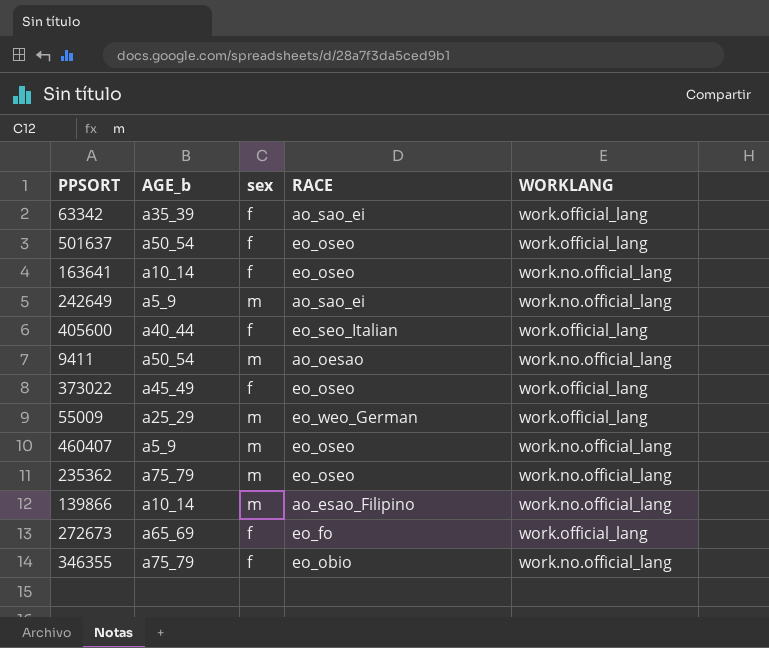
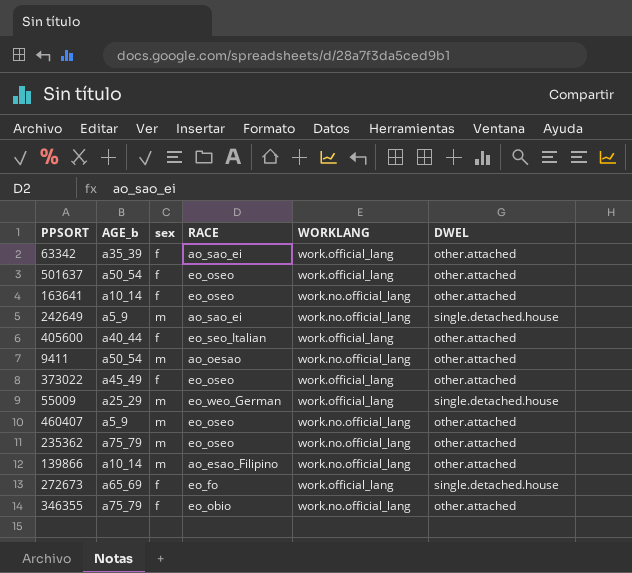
column DWEL | position: none -> 6

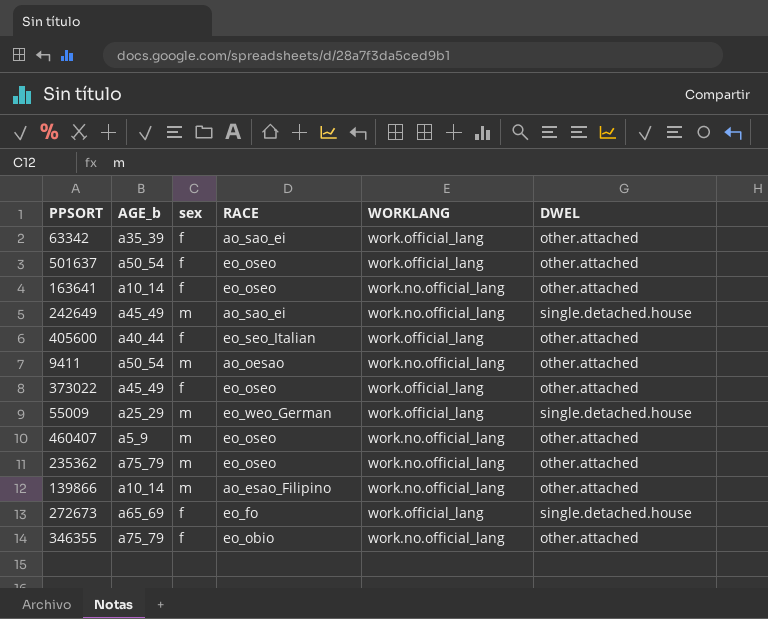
242649 | AGE_b: a5_9 -> a45_49

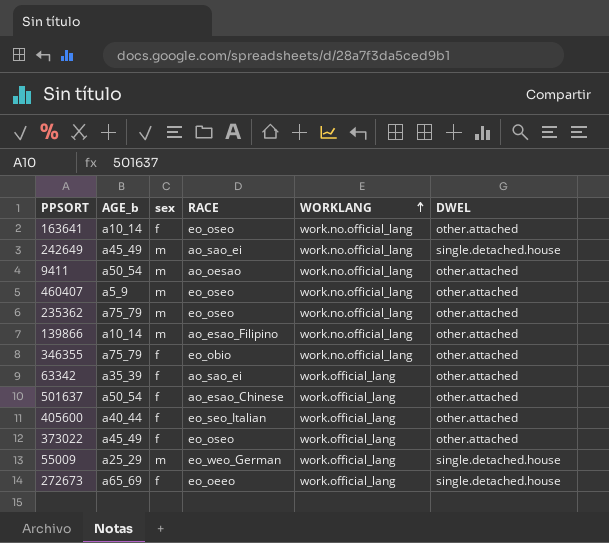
row order: none -> WORKLANG ascending
501637 | RACE: eo_oseo -> ao_esao_Chinese
272673 | RACE: eo_fo -> eo_oeeo

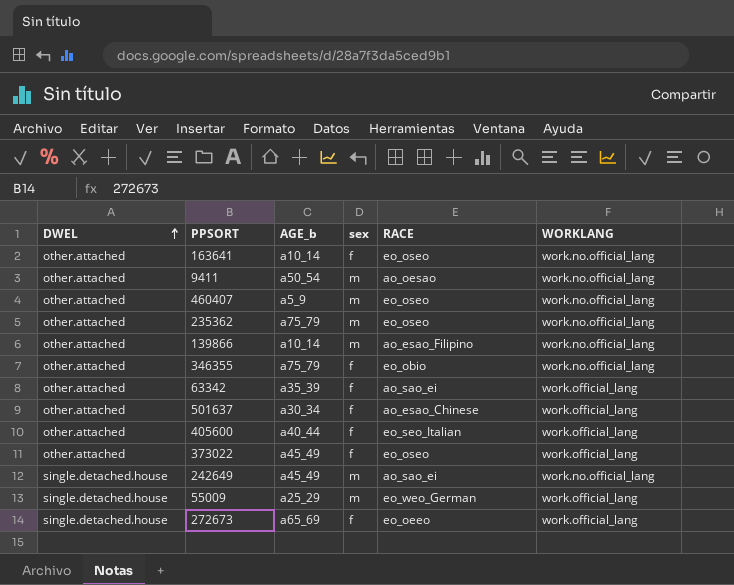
row order: WORKLANG ascending -> DWEL ascending
column DWEL | position: 6 -> 1
501637 | AGE_b: a50_54 -> a30_34

